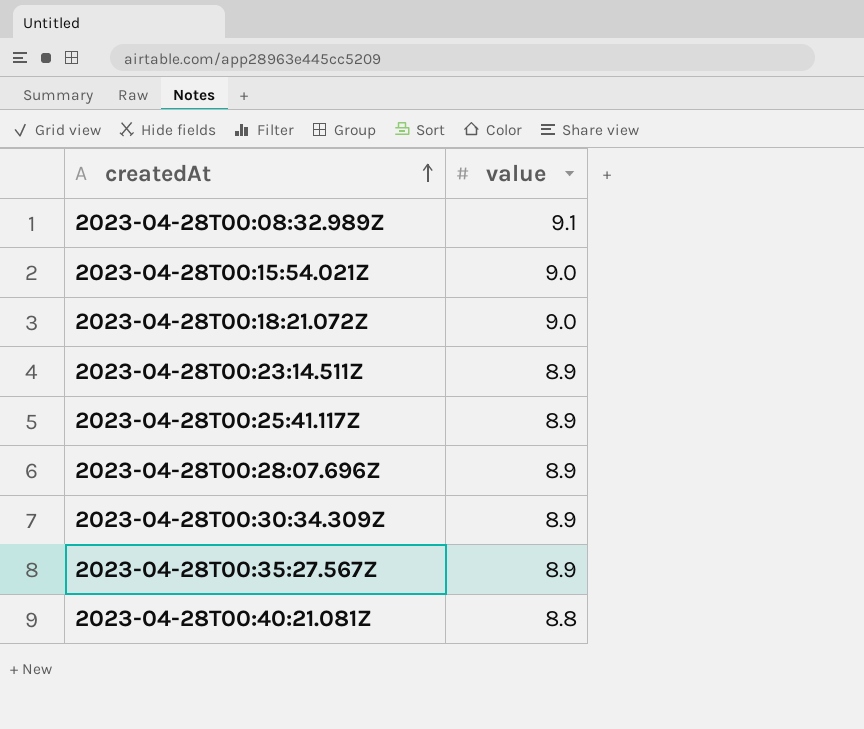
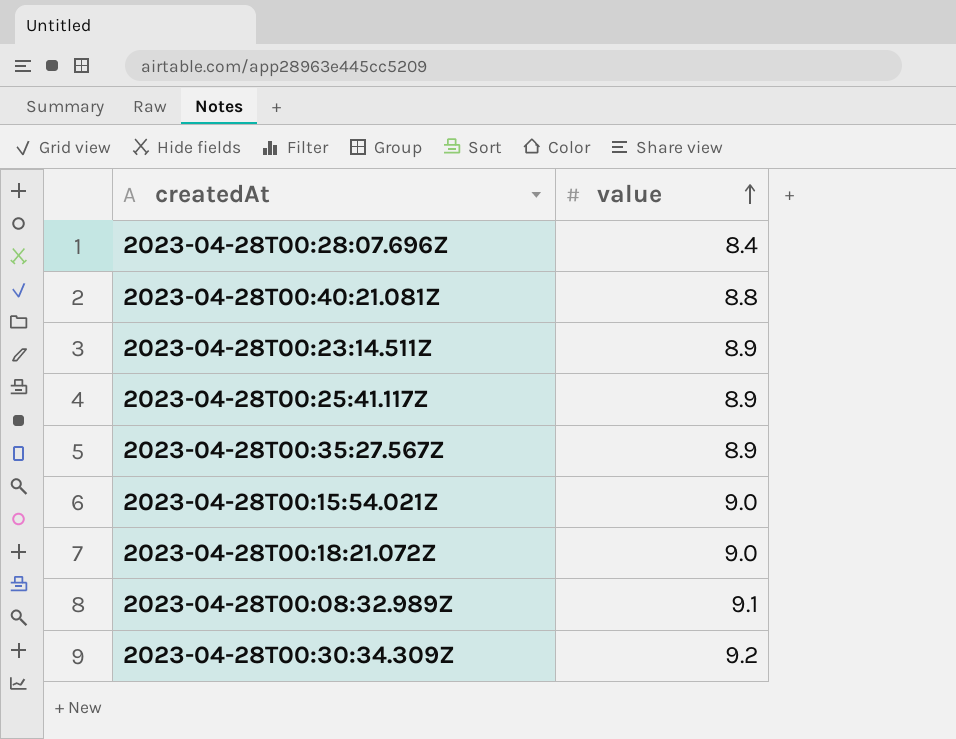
row order: createdAt ascending -> value ascending
2023-04-28T00:28:07.696Z | value: 8.9 -> 8.4
2023-04-28T00:30:34.309Z | value: 8.9 -> 9.2

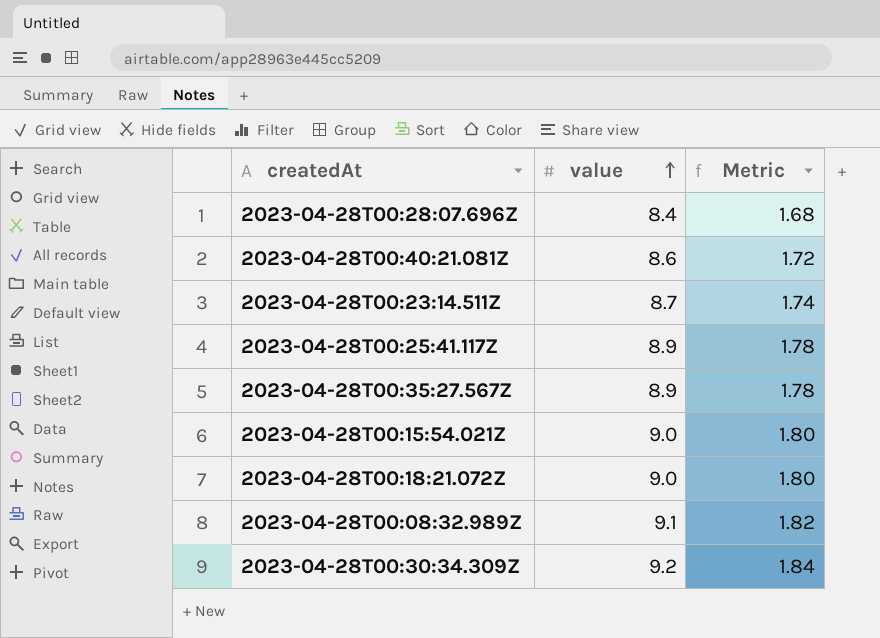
column Metric | formula: none -> [value] * 0.2
2023-04-28T00:40:21.081Z | value: 8.8 -> 8.6
2023-04-28T00:23:14.511Z | value: 8.9 -> 8.7

